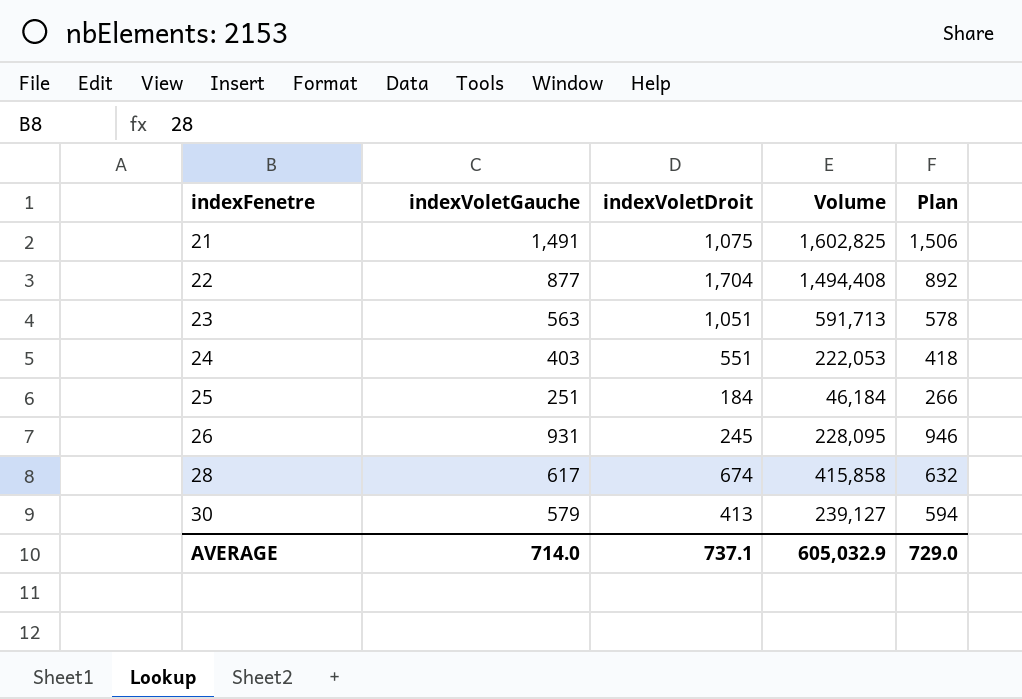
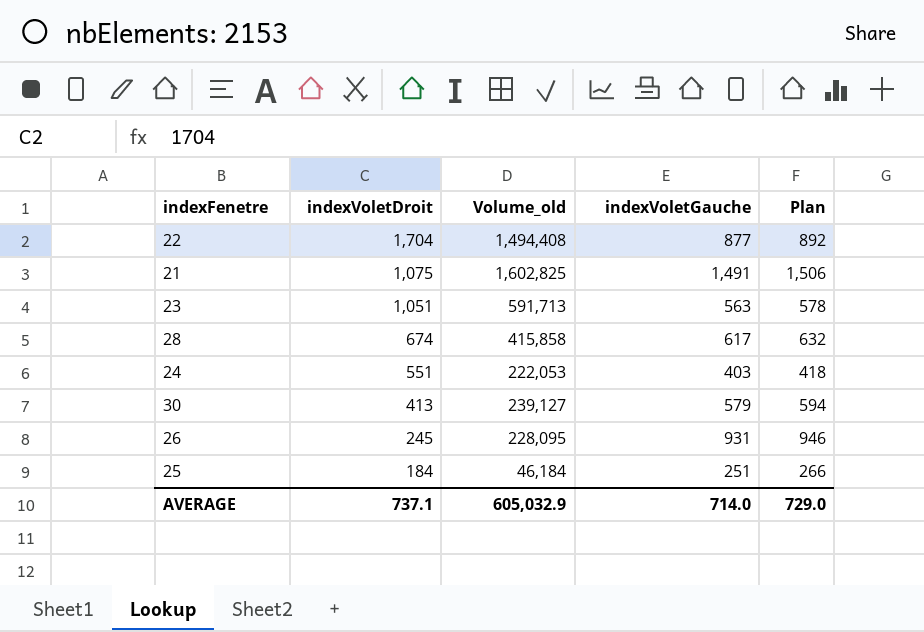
row order: indexFenetre ascending -> indexVoletDroit descending
column name: Volume -> Volume_old
column indexVoletGauche | position: 2 -> 4

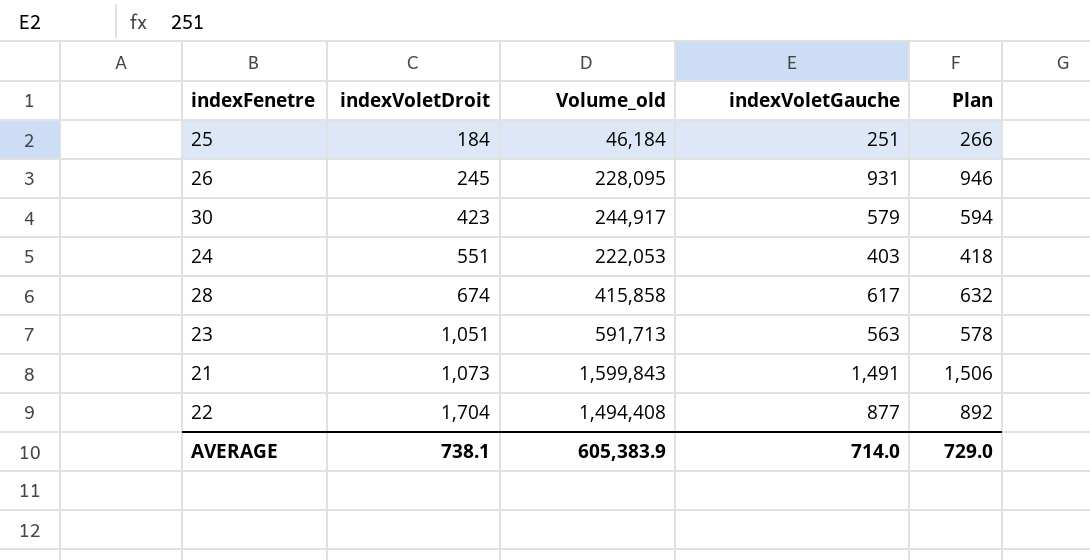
row order: indexVoletDroit descending -> indexVoletDroit ascending
30 | indexVoletDroit: 413 -> 423
30 | Volume_old: 239,127 -> 244,917
21 | indexVoletDroit: 1,075 -> 1,073
21 | Volume_old: 1,602,825 -> 1,599,843
AVERAGE | indexVoletDroit: 737.1 -> 738.1
AVERAGE | Volume_old: 605,032.9 -> 605,383.9

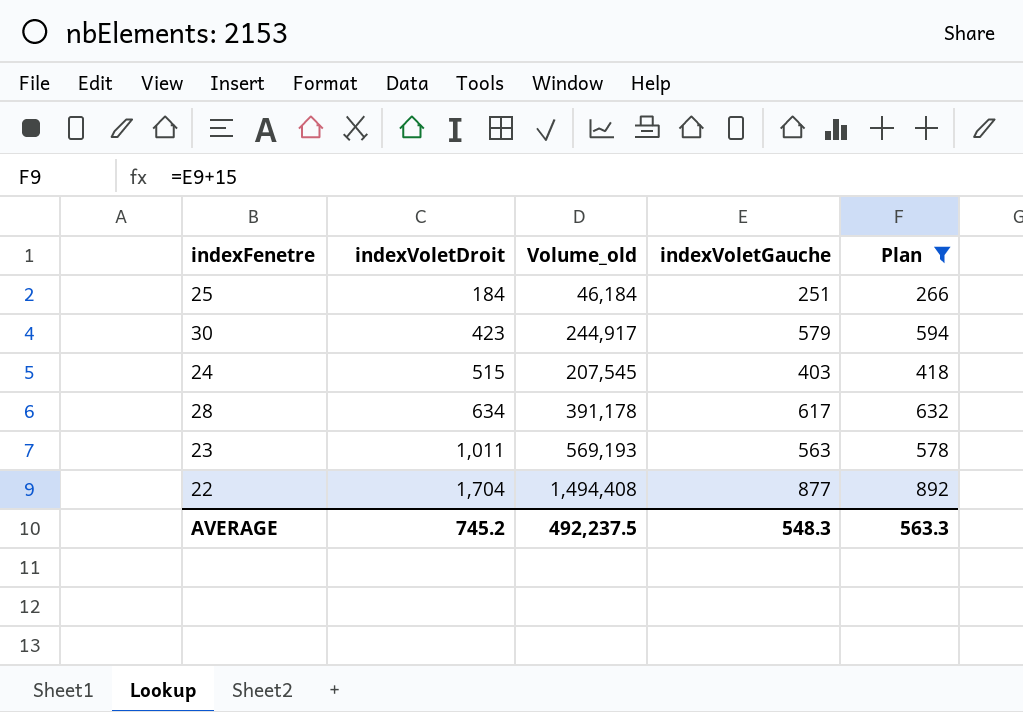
filter: none -> Plan <= 892
24 | indexVoletDroit: 551 -> 515
24 | Volume_old: 222,053 -> 207,545
28 | indexVoletDroit: 674 -> 634
28 | Volume_old: 415,858 -> 391,178
23 | indexVoletDroit: 1,051 -> 1,011
23 | Volume_old: 591,713 -> 569,193
AVERAGE | indexVoletDroit: 738.1 -> 745.2
AVERAGE | Volume_old: 605,383.9 -> 492,237.5
AVERAGE | indexVoletGauche: 714.0 -> 548.3
AVERAGE | Plan: 729.0 -> 563.3

